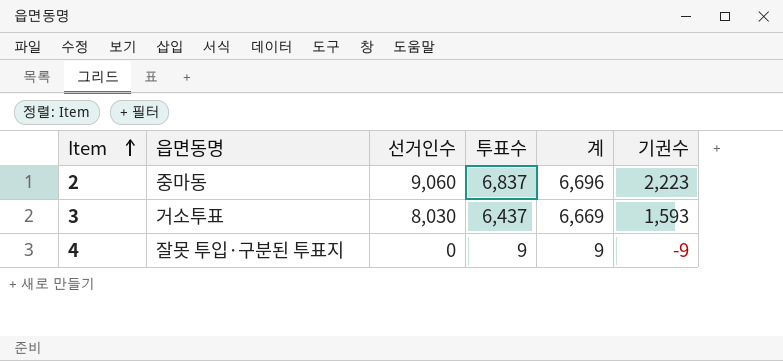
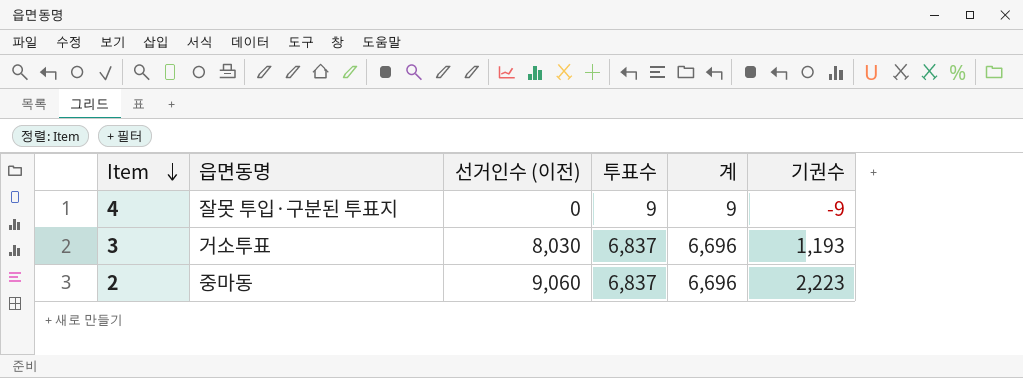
row order: Item ascending -> Item descending
column name: 선거인수 -> 선거인수 (이전)
3 | 투표수: 6,437 -> 6,837
3 | 계: 6,669 -> 6,696
3 | 기권수: 1,593 -> 1,193

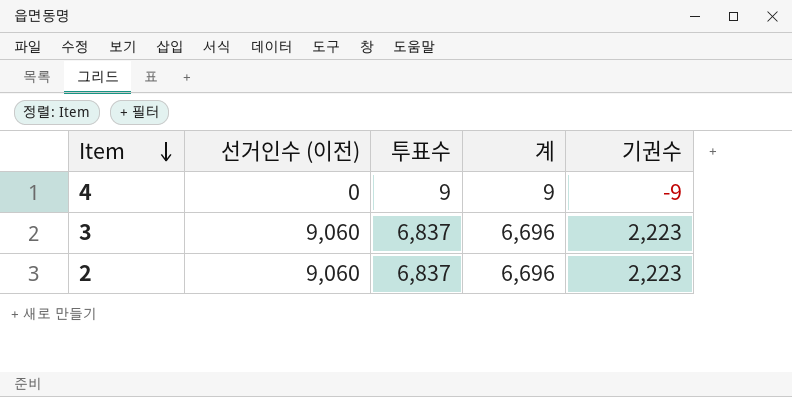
column 읍면동명 | position: 2 -> none
3 | 선거인수 (이전): 8,030 -> 9,060
3 | 기권수: 1,193 -> 2,223

